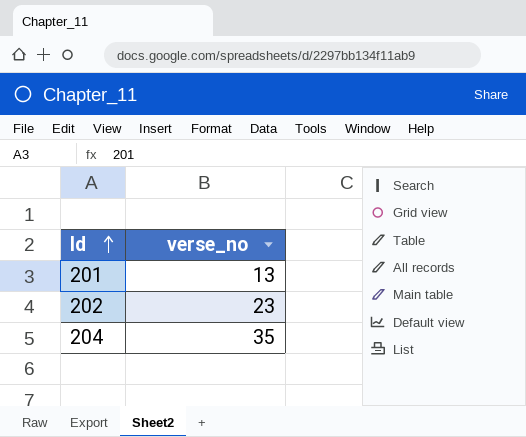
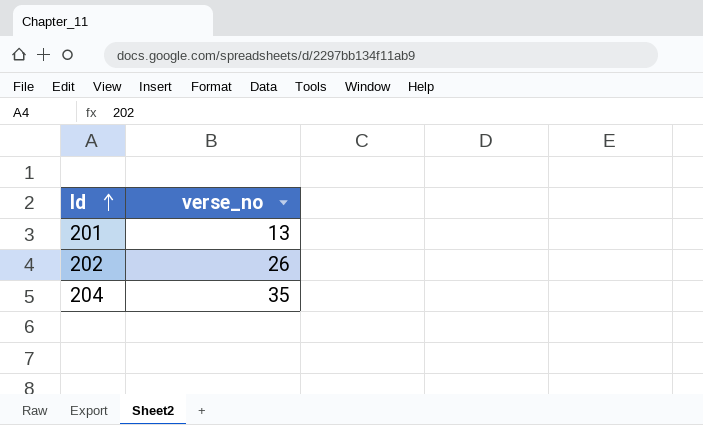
202 | verse_no: 23 -> 26

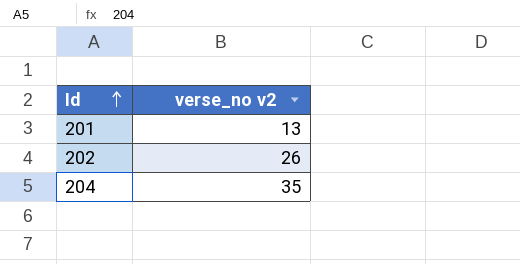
column name: verse_no -> verse_no v2

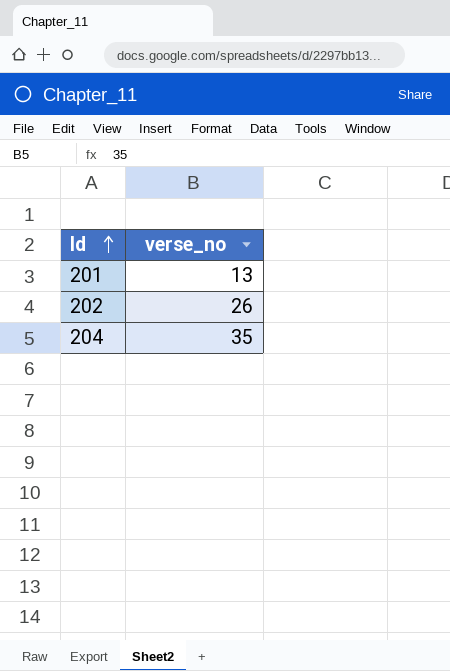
column name: verse_no v2 -> verse_no

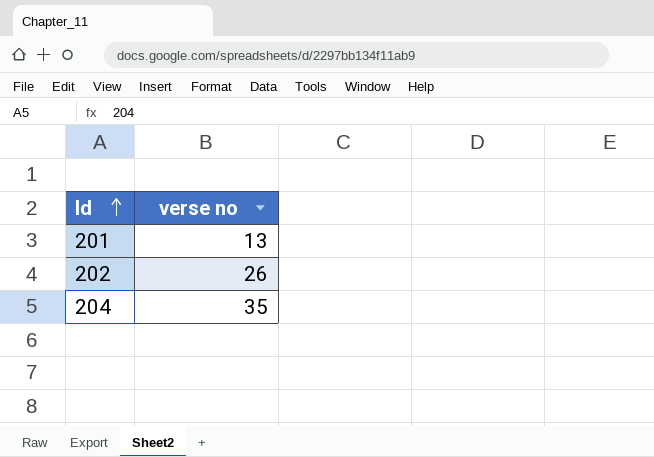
column name: verse_no -> verse no

